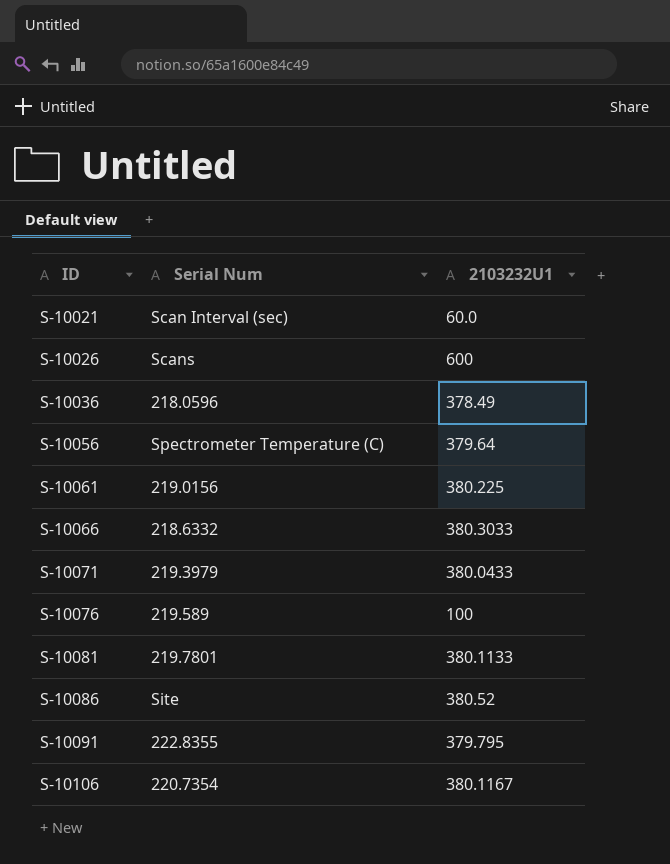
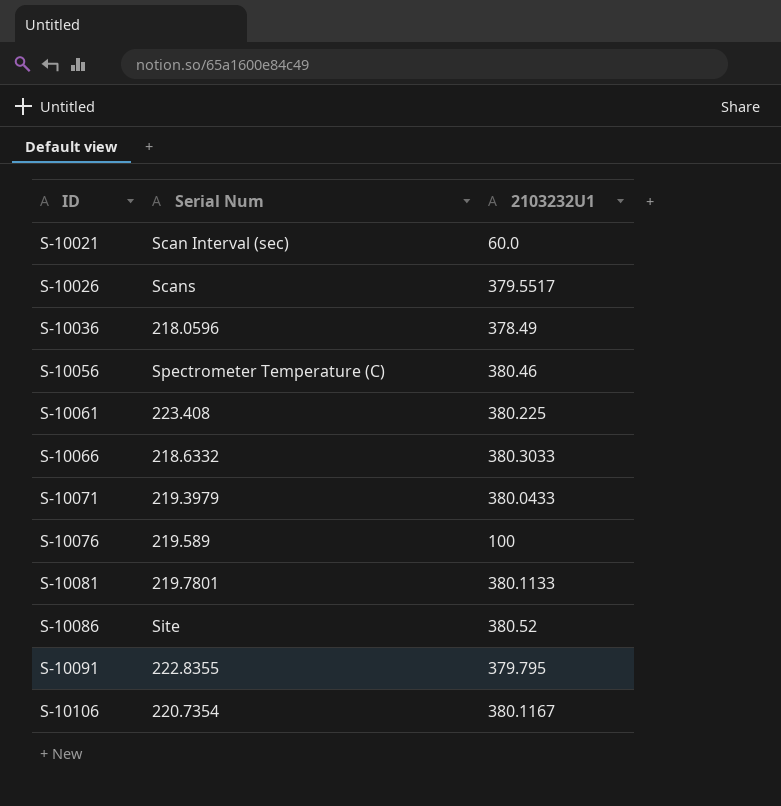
S-10026 | 2103232U1: 600 -> 379.5517
S-10056 | 2103232U1: 379.64 -> 380.46
S-10061 | Serial Num: 219.0156 -> 223.408

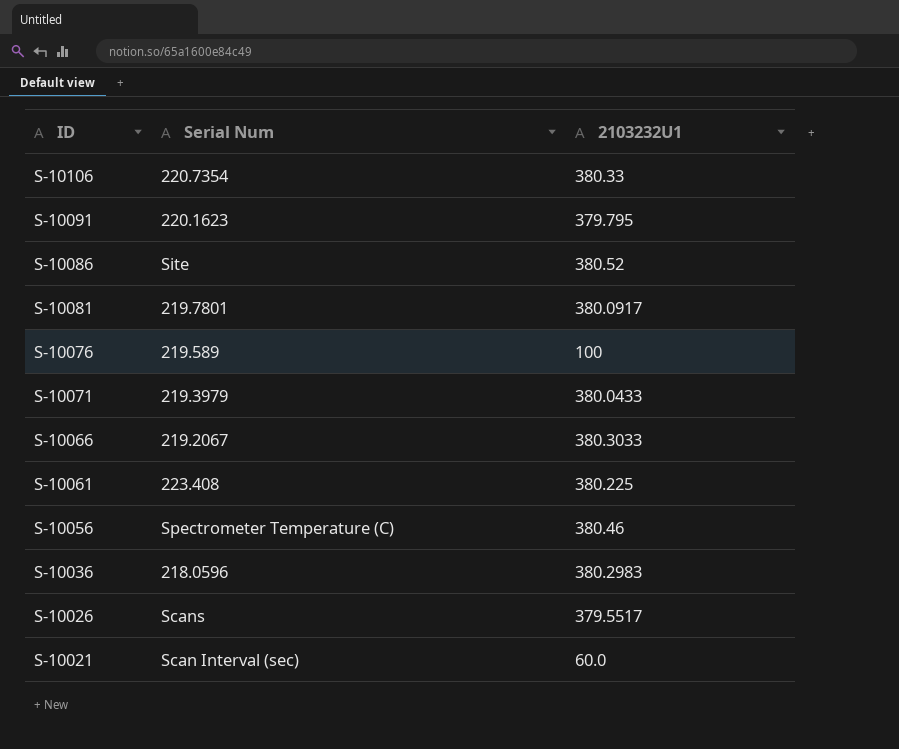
row order: ID ascending -> ID descending
S-10106 | 2103232U1: 380.1167 -> 380.33
S-10091 | Serial Num: 222.8355 -> 220.1623
S-10081 | 2103232U1: 380.1133 -> 380.0917
S-10066 | Serial Num: 218.6332 -> 219.2067
S-10036 | 2103232U1: 378.49 -> 380.2983

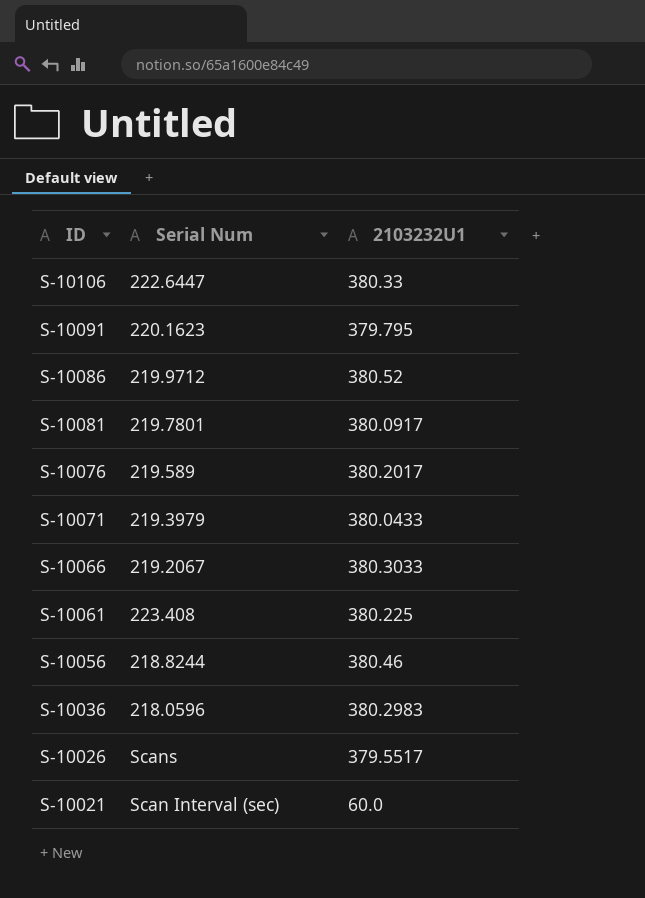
S-10106 | Serial Num: 220.7354 -> 222.6447
S-10086 | Serial Num: Site -> 219.9712
S-10076 | 2103232U1: 100 -> 380.2017
S-10056 | Serial Num: Spectrometer Temperature (C) -> 218.8244

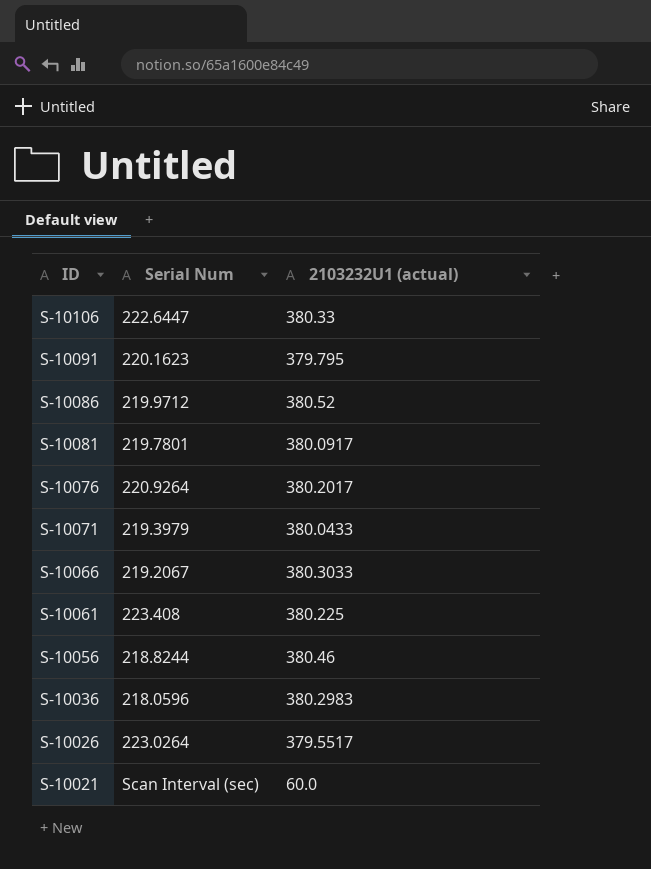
column name: 2103232U1 -> 2103232U1 (actual)
S-10076 | Serial Num: 219.589 -> 220.9264
S-10026 | Serial Num: Scans -> 223.0264

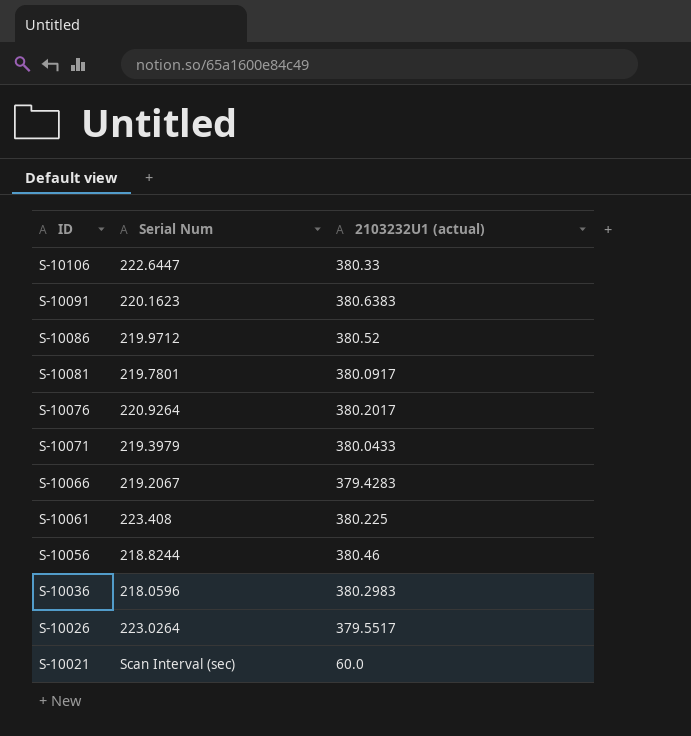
S-10091 | 2103232U1 (actual): 379.795 -> 380.6383
S-10066 | 2103232U1 (actual): 380.3033 -> 379.4283

